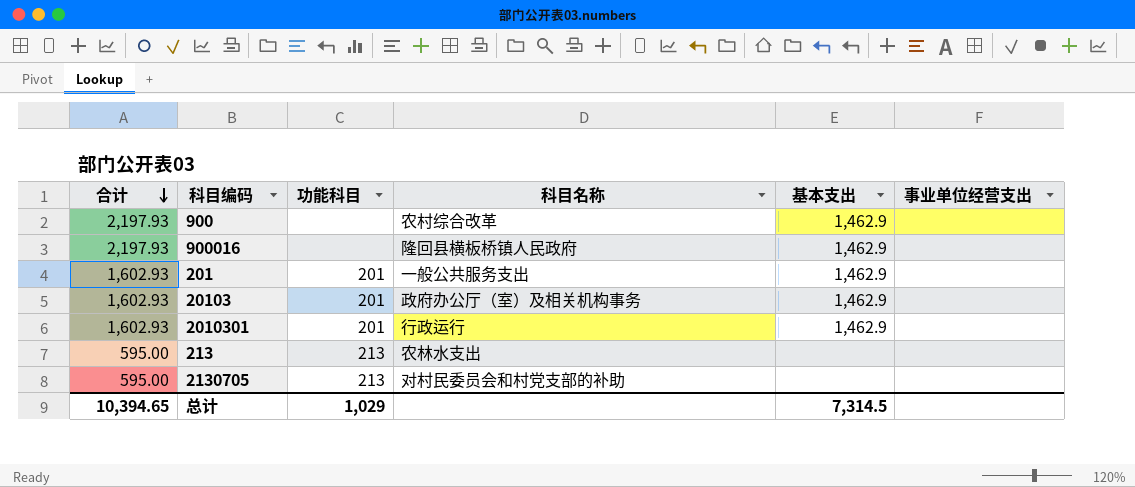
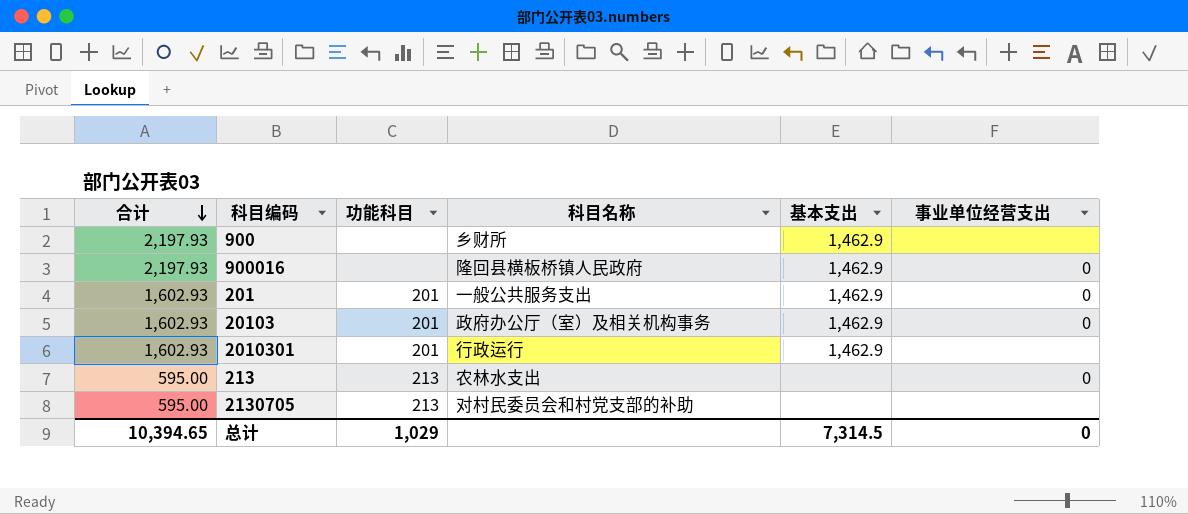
900 | 科目名称: 农村综合改革 -> 乡财所
900016 | 事业单位经营支出: none -> 0
201 | 事业单位经营支出: none -> 0
20103 | 事业单位经营支出: none -> 0
213 | 事业单位经营支出: none -> 0
总计 | 事业单位经营支出: none -> 0

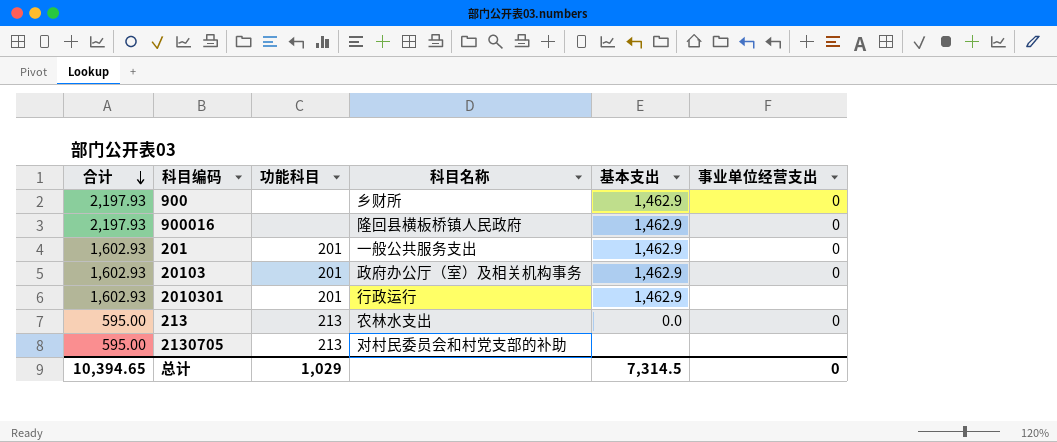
900 | 事业单位经营支出: none -> 0
213 | 基本支出: none -> 0.0

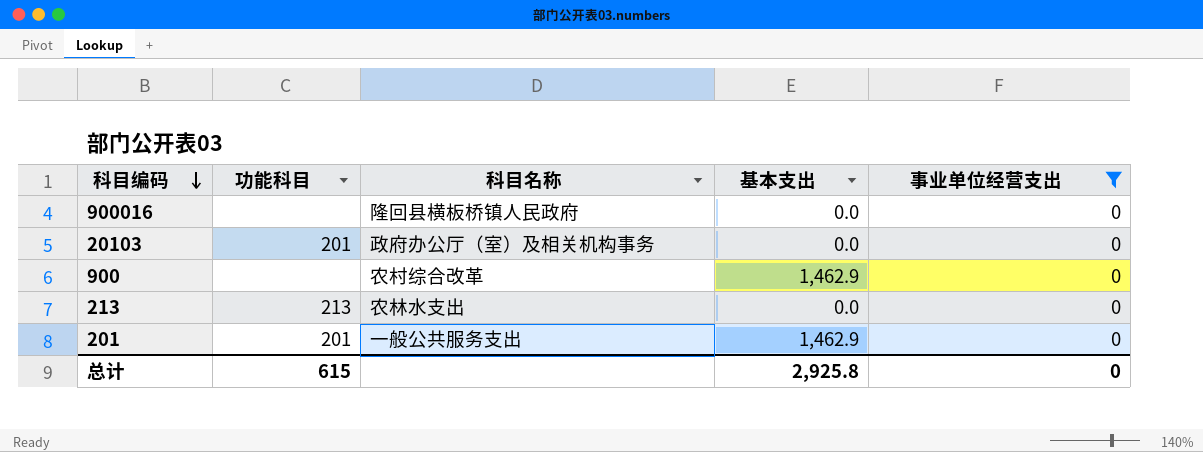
filter: none -> 事业单位经营支出 = 0
row order: 合计 descending -> 科目编码 descending
column 合计 | position: 1 -> none
900016 | 基本支出: 1,462.9 -> 0.0
20103 | 基本支出: 1,462.9 -> 0.0
900 | 科目名称: 乡财所 -> 农村综合改革
总计 | 功能科目: 1,029 -> 615
总计 | 基本支出: 7,314.5 -> 2,925.8

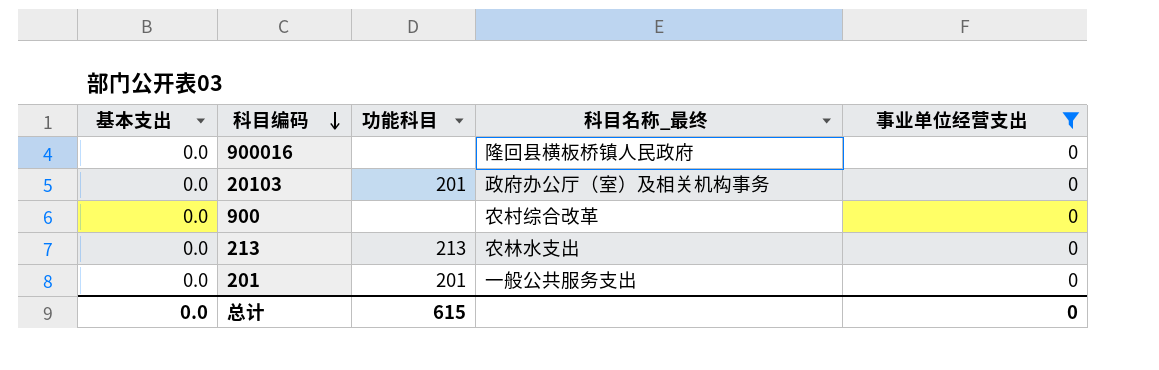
column 基本支出 | position: 4 -> 1
column name: 科目名称 -> 科目名称_最终
900 | 基本支出: 1,462.9 -> 0.0
201 | 基本支出: 1,462.9 -> 0.0
总计 | 基本支出: 2,925.8 -> 0.0

